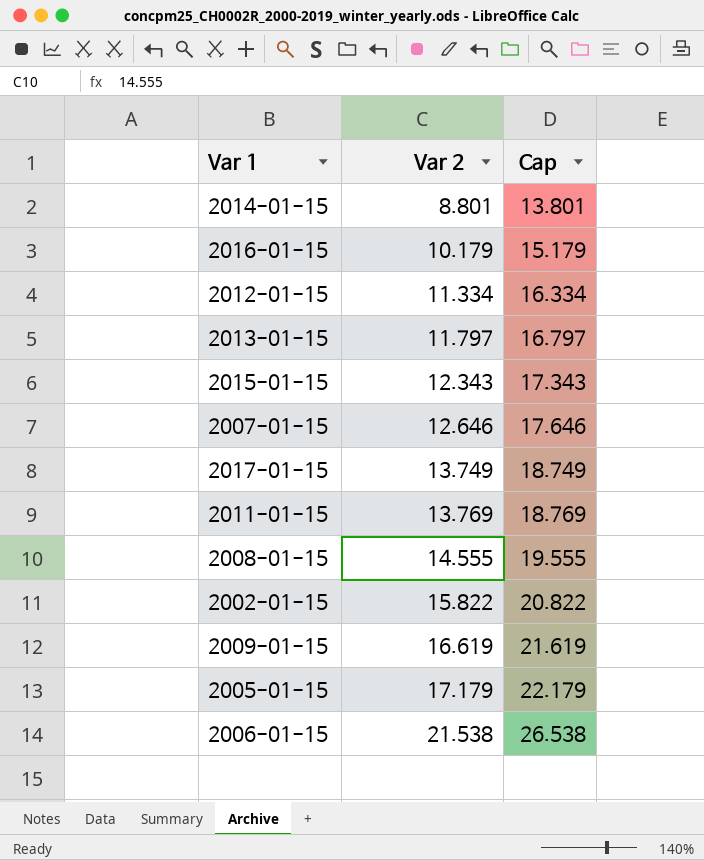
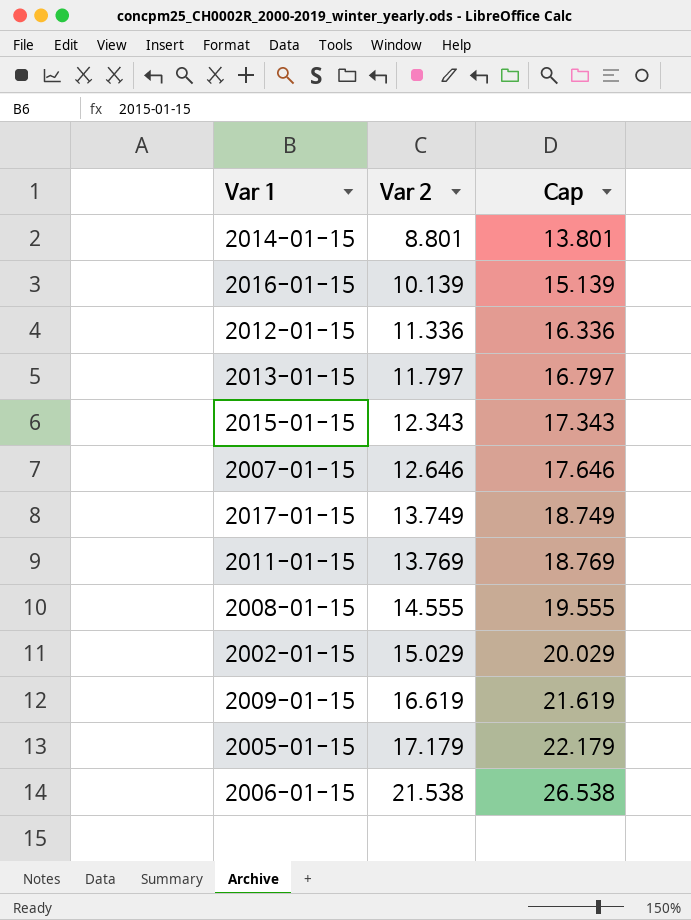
2016-01-15 | Var 2: 10.179 -> 10.139
2016-01-15 | Cap: 15.179 -> 15.139
2012-01-15 | Var 2: 11.334 -> 11.336
2012-01-15 | Cap: 16.334 -> 16.336
2002-01-15 | Var 2: 15.822 -> 15.029
2002-01-15 | Cap: 20.822 -> 20.029

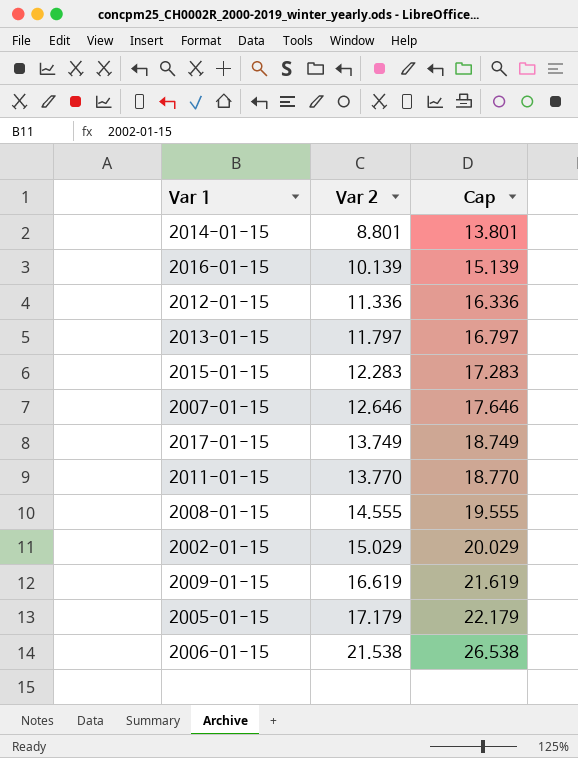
2015-01-15 | Var 2: 12.343 -> 12.283
2015-01-15 | Cap: 17.343 -> 17.283
2011-01-15 | Var 2: 13.769 -> 13.770
2011-01-15 | Cap: 18.769 -> 18.770

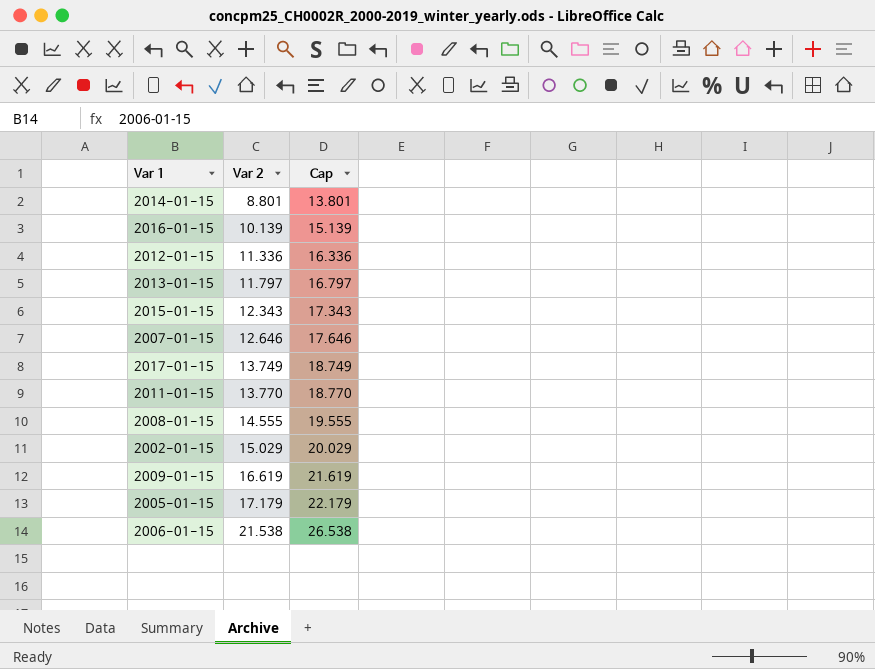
2015-01-15 | Var 2: 12.283 -> 12.343
2015-01-15 | Cap: 17.283 -> 17.343

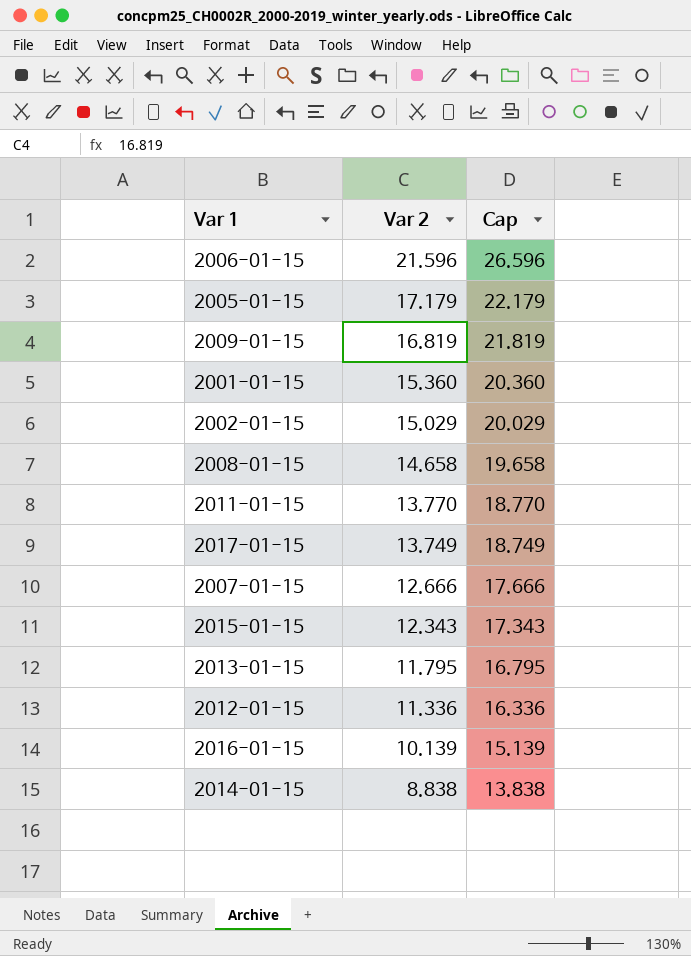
row order: Var 2 ascending -> Var 2 descending
2006-01-15 | Var 2: 21.538 -> 21.596
2006-01-15 | Cap: 26.538 -> 26.596
2009-01-15 | Var 2: 16.619 -> 16.819
2009-01-15 | Cap: 21.619 -> 21.819
row 2001-01-15: none -> 15.360 | 20.360
2008-01-15 | Var 2: 14.555 -> 14.658
2008-01-15 | Cap: 19.555 -> 19.658
2007-01-15 | Var 2: 12.646 -> 12.666
2007-01-15 | Cap: 17.646 -> 17.666
2013-01-15 | Var 2: 11.797 -> 11.795
2013-01-15 | Cap: 16.797 -> 16.795
2014-01-15 | Var 2: 8.801 -> 8.838
2014-01-15 | Cap: 13.801 -> 13.838

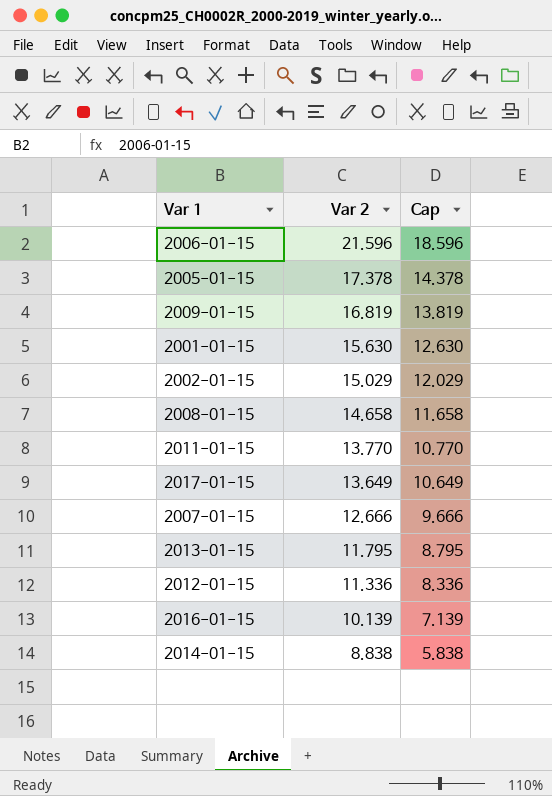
column Cap | formula: [Var 2] + 5 -> [Var 2] - 3
row 2015-01-15: 12.343 | 17.343 -> none
2005-01-15 | Var 2: 17.179 -> 17.378
2001-01-15 | Var 2: 15.360 -> 15.630
2017-01-15 | Var 2: 13.749 -> 13.649

